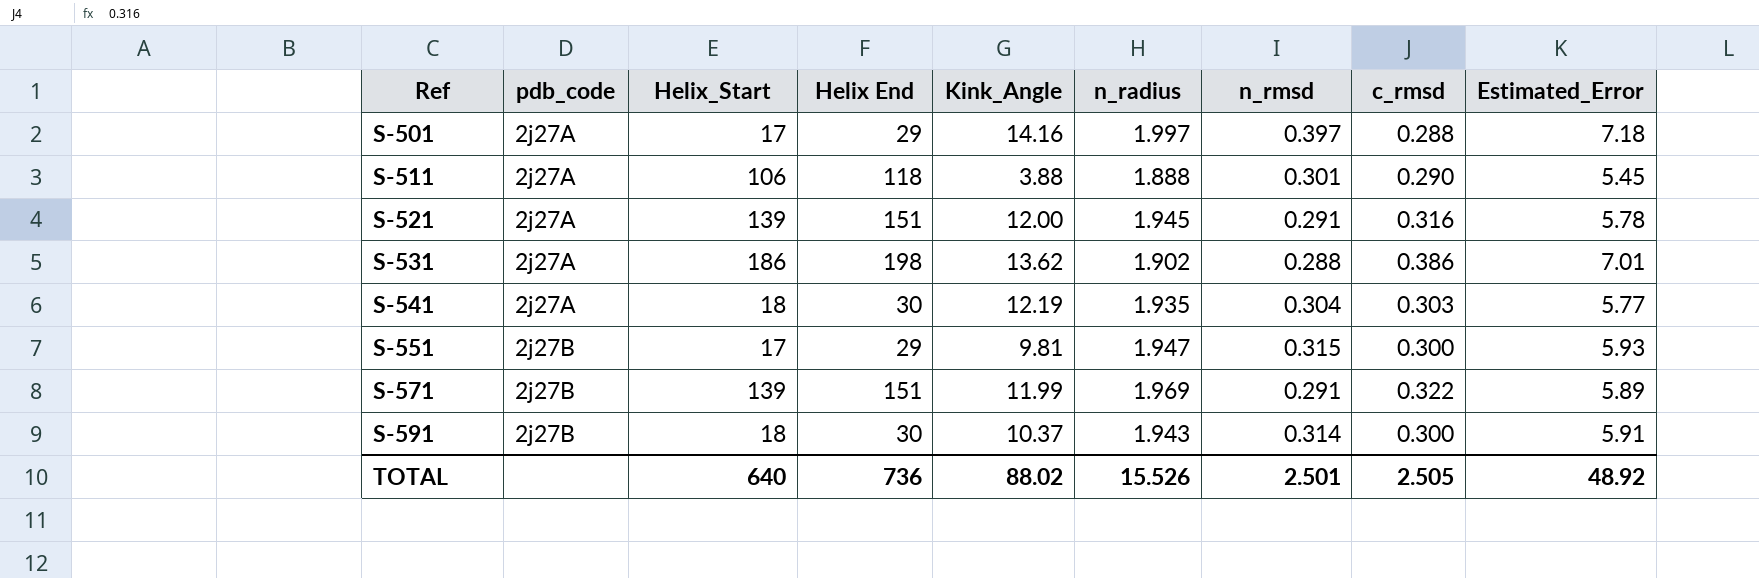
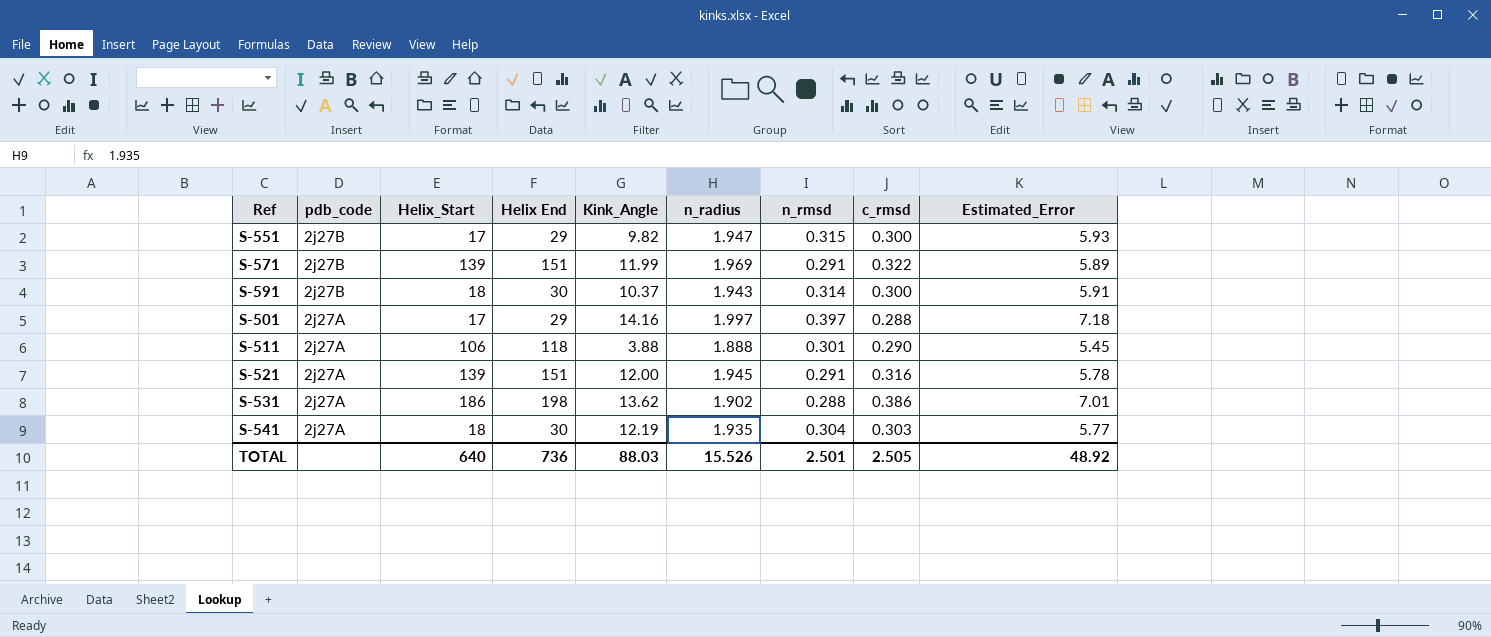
row order: Ref ascending -> pdb_code descending
S-551 | Kink_Angle: 9.81 -> 9.82
TOTAL | Kink_Angle: 88.02 -> 88.03

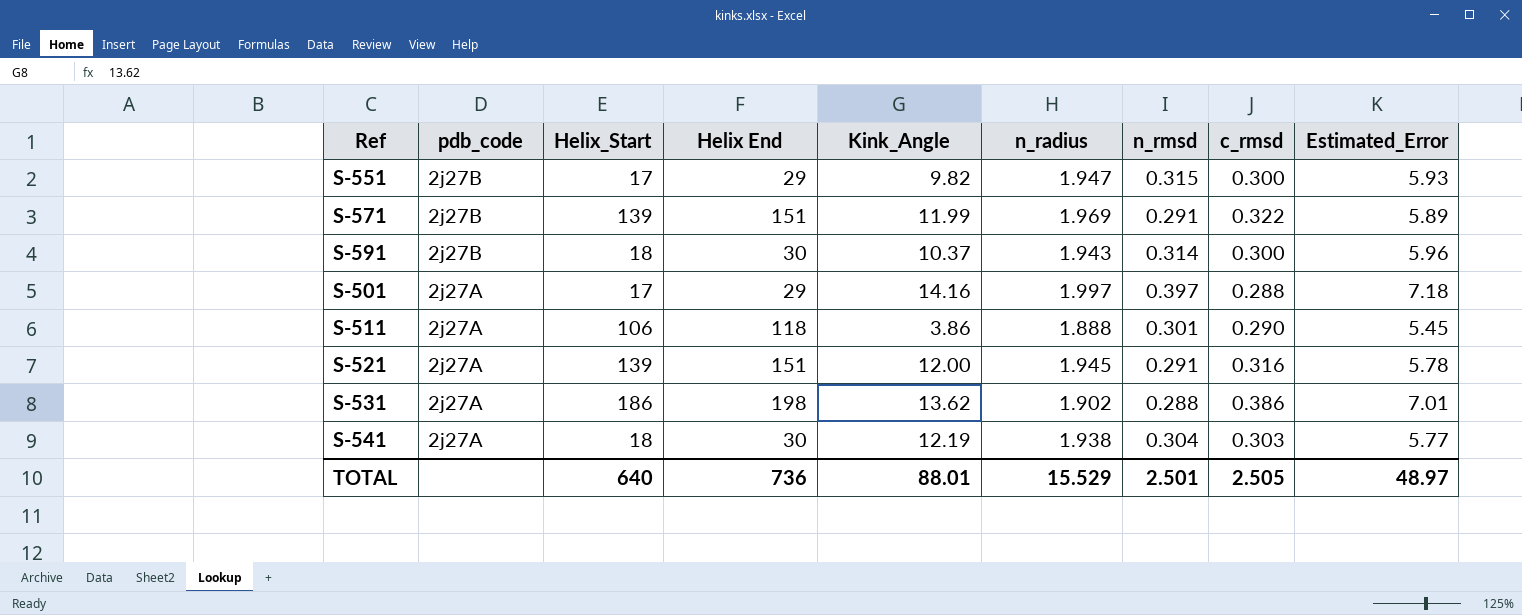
S-591 | Estimated_Error: 5.91 -> 5.96
S-511 | Kink_Angle: 3.88 -> 3.86
S-541 | n_radius: 1.935 -> 1.938
TOTAL | Kink_Angle: 88.03 -> 88.01
TOTAL | n_radius: 15.526 -> 15.529
TOTAL | Estimated_Error: 48.92 -> 48.97

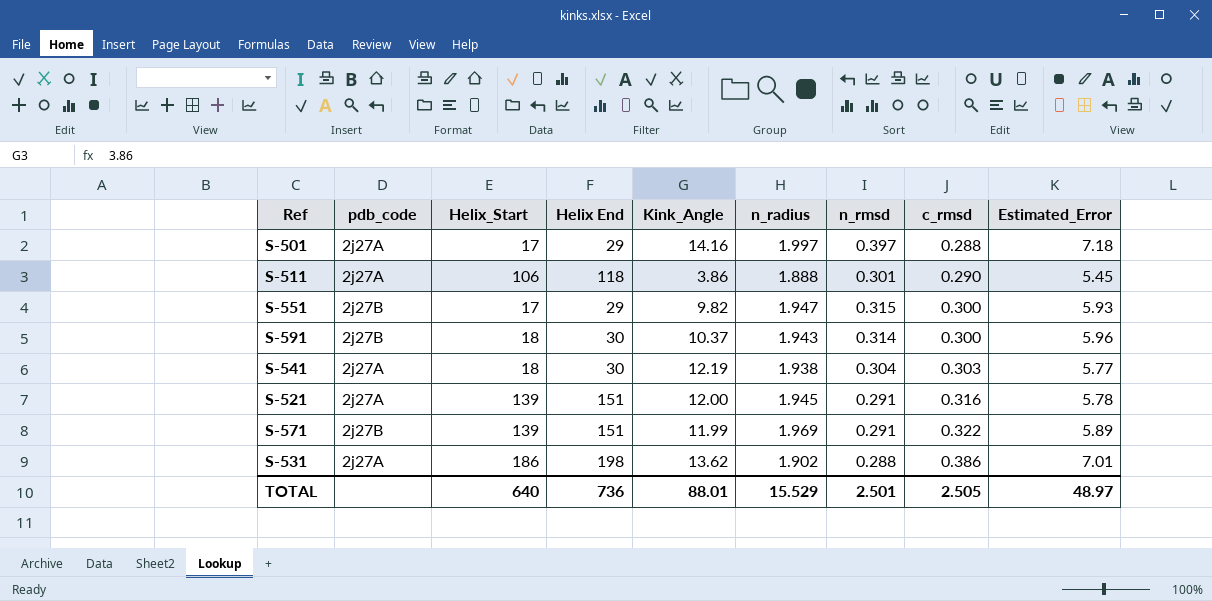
row order: pdb_code descending -> c_rmsd ascending

